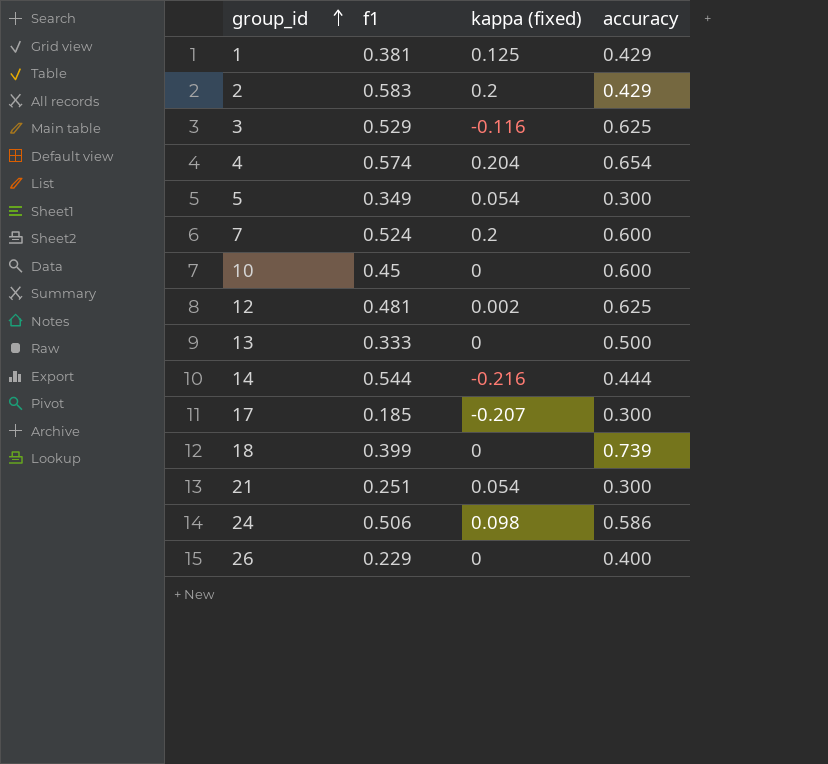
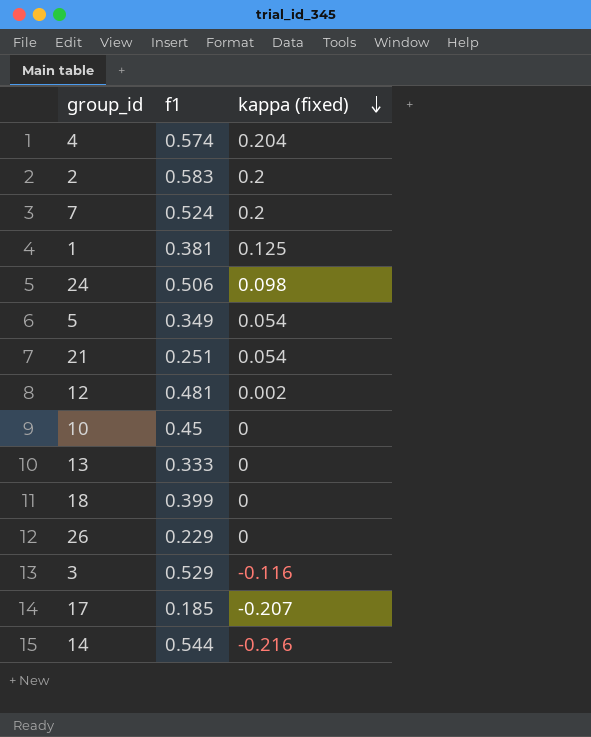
row order: group_id ascending -> kappa (fixed) descending
column accuracy | position: 4 -> none

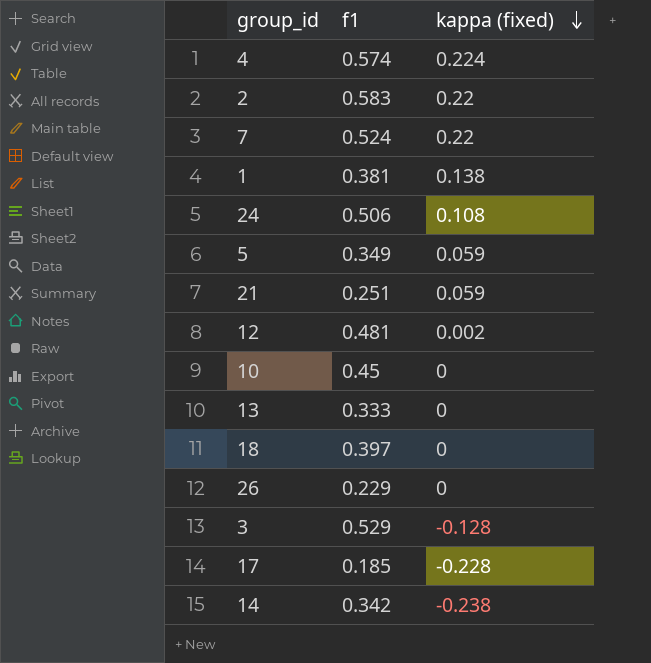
4 | kappa (fixed): 0.204 -> 0.224
2 | kappa (fixed): 0.2 -> 0.22
7 | kappa (fixed): 0.2 -> 0.22
1 | kappa (fixed): 0.125 -> 0.138
24 | kappa (fixed): 0.098 -> 0.108
5 | kappa (fixed): 0.054 -> 0.059
21 | kappa (fixed): 0.054 -> 0.059
18 | f1: 0.399 -> 0.397
3 | kappa (fixed): -0.116 -> -0.128
17 | kappa (fixed): -0.207 -> -0.228
14 | f1: 0.544 -> 0.342
14 | kappa (fixed): -0.216 -> -0.238

